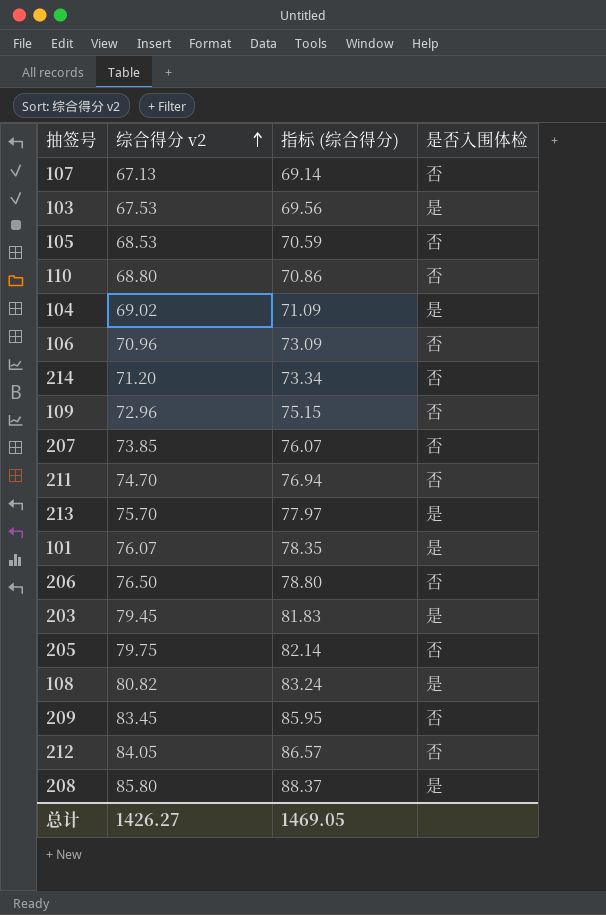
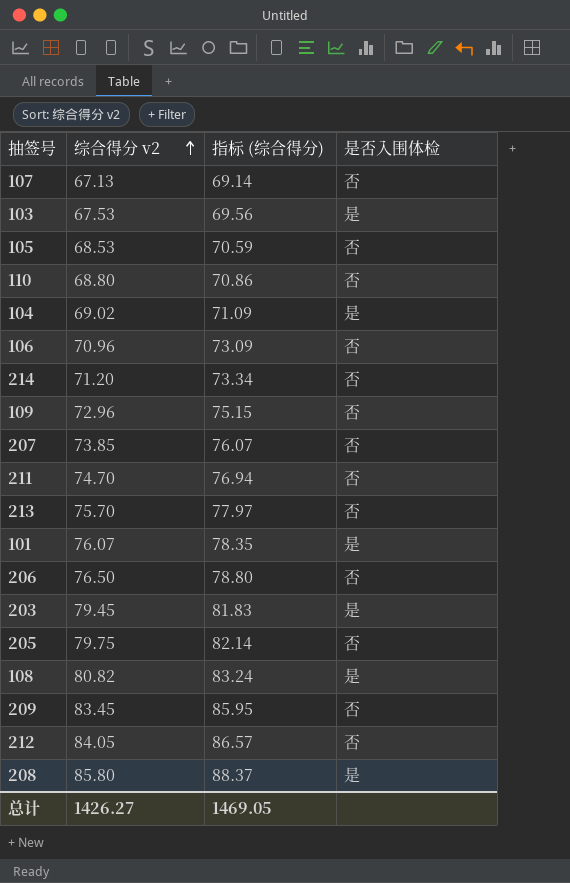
213 | 是否入围体检: 是 -> 否

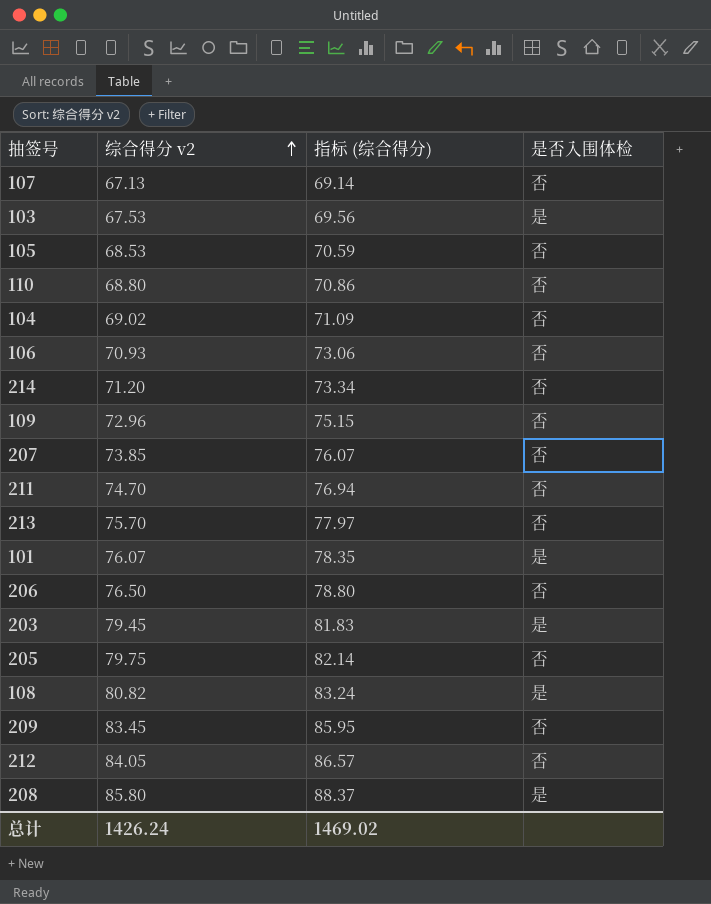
104 | 是否入围体检: 是 -> 否
106 | 综合得分 v2: 70.96 -> 70.93
106 | 指标 (综合得分): 73.09 -> 73.06
总计 | 综合得分 v2: 1426.27 -> 1426.24
总计 | 指标 (综合得分): 1469.05 -> 1469.02

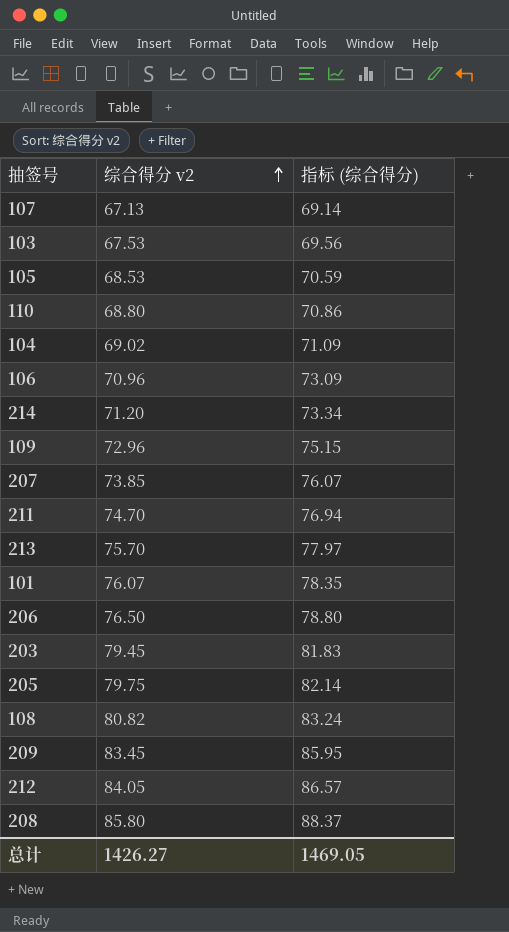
column 是否入围体检 | position: 4 -> none
106 | 综合得分 v2: 70.93 -> 70.96
106 | 指标 (综合得分): 73.06 -> 73.09
总计 | 综合得分 v2: 1426.24 -> 1426.27
总计 | 指标 (综合得分): 1469.02 -> 1469.05

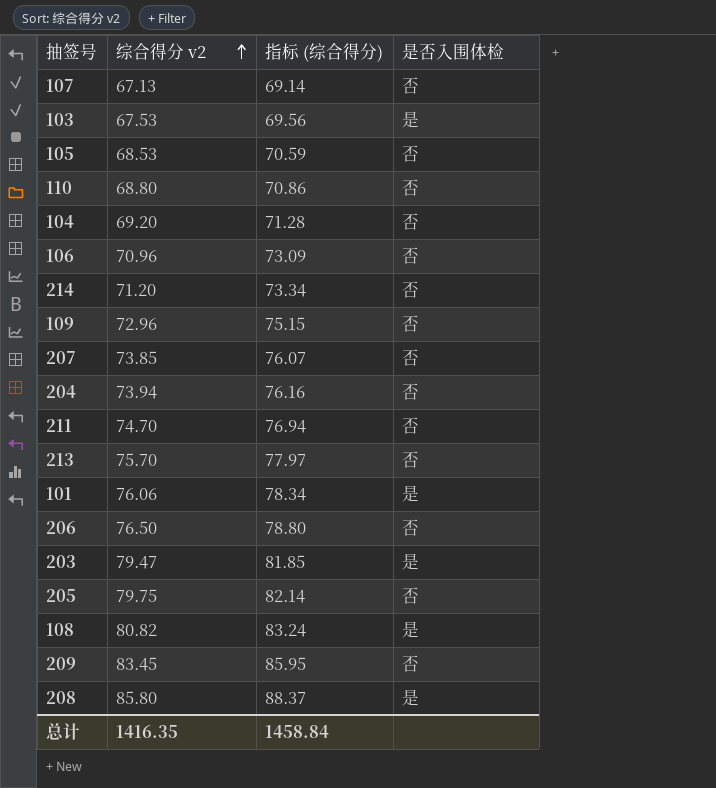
column 是否入围体检 | position: none -> 4
row 212: 84.05 | 86.57 -> none
104 | 综合得分 v2: 69.02 -> 69.20
104 | 指标 (综合得分): 71.09 -> 71.28
row 204: none -> 73.94 | 76.16 | 否
101 | 综合得分 v2: 76.07 -> 76.06
101 | 指标 (综合得分): 78.35 -> 78.34
203 | 综合得分 v2: 79.45 -> 79.47
203 | 指标 (综合得分): 81.83 -> 81.85
总计 | 综合得分 v2: 1426.27 -> 1416.35
总计 | 指标 (综合得分): 1469.05 -> 1458.84

